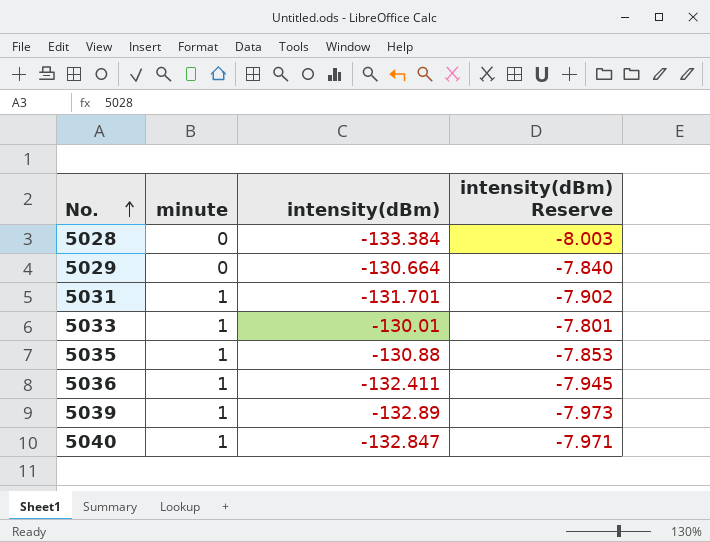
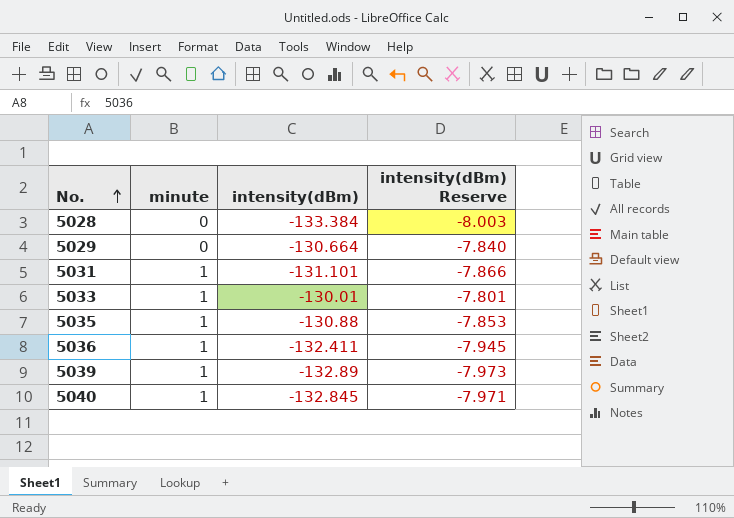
5031 | intensity(dBm): -131.701 -> -131.101
5031 | intensity(dBm) Reserve: -7.902 -> -7.866
5040 | intensity(dBm): -132.847 -> -132.845

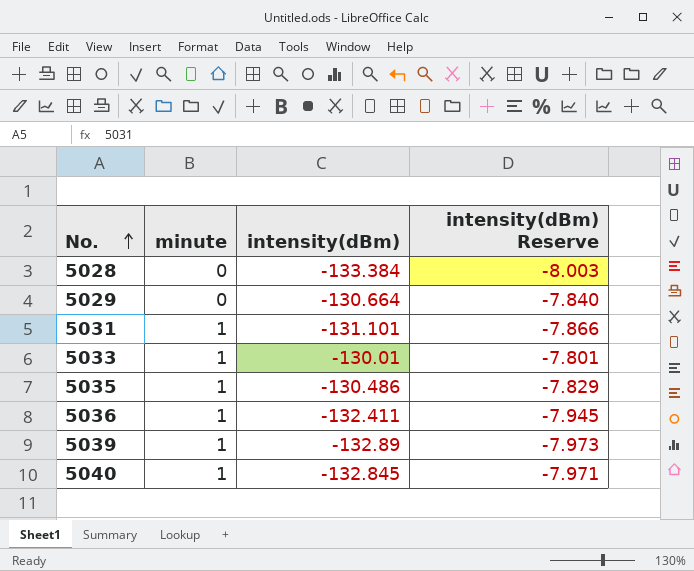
5035 | intensity(dBm): -130.88 -> -130.486
5035 | intensity(dBm) Reserve: -7.853 -> -7.829

